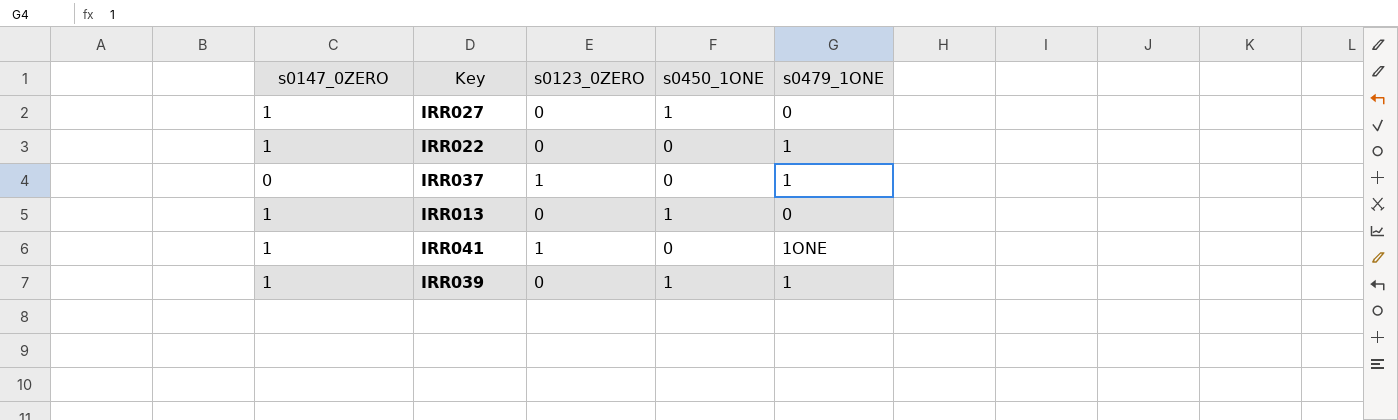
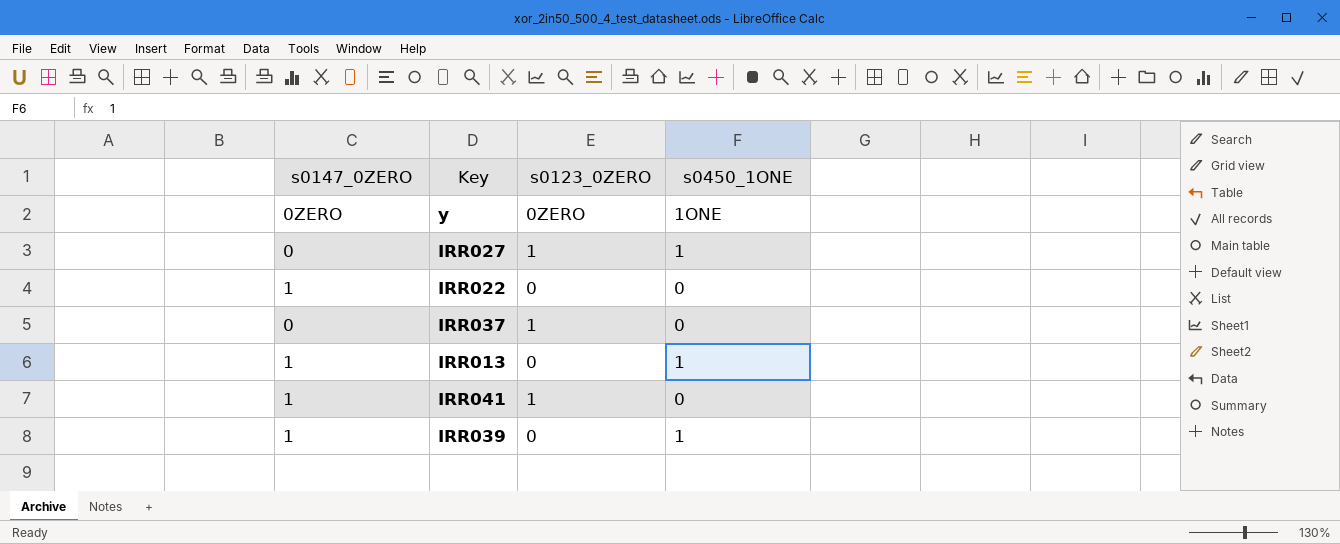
column s0479_1ONE | position: 5 -> none
row y: none -> 0ZERO | 0ZERO | 1ONE
IRR027 | s0147_0ZERO: 1 -> 0
IRR027 | s0123_0ZERO: 0 -> 1

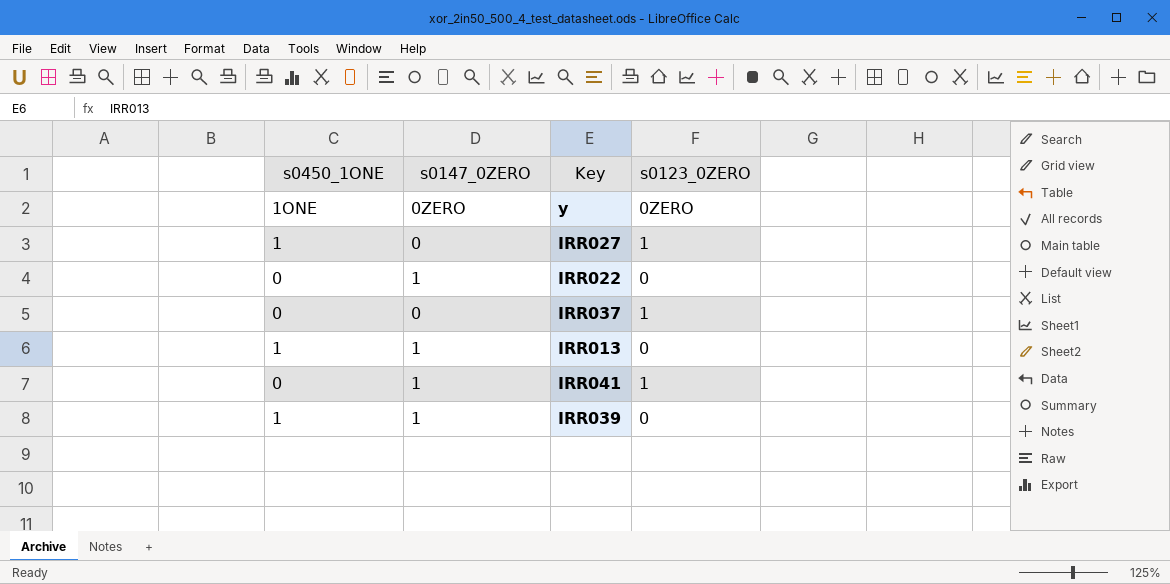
column s0450_1ONE | position: 4 -> 1

